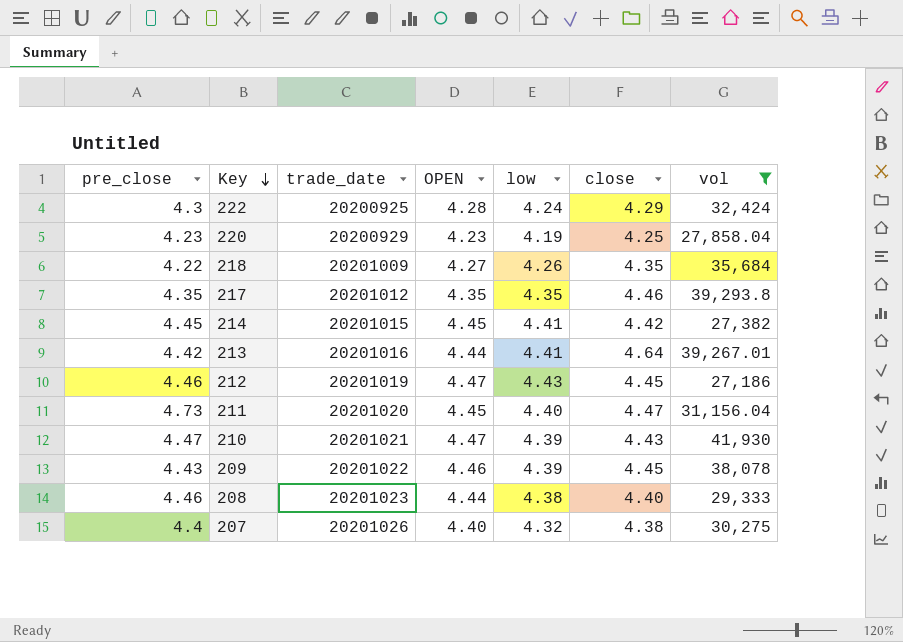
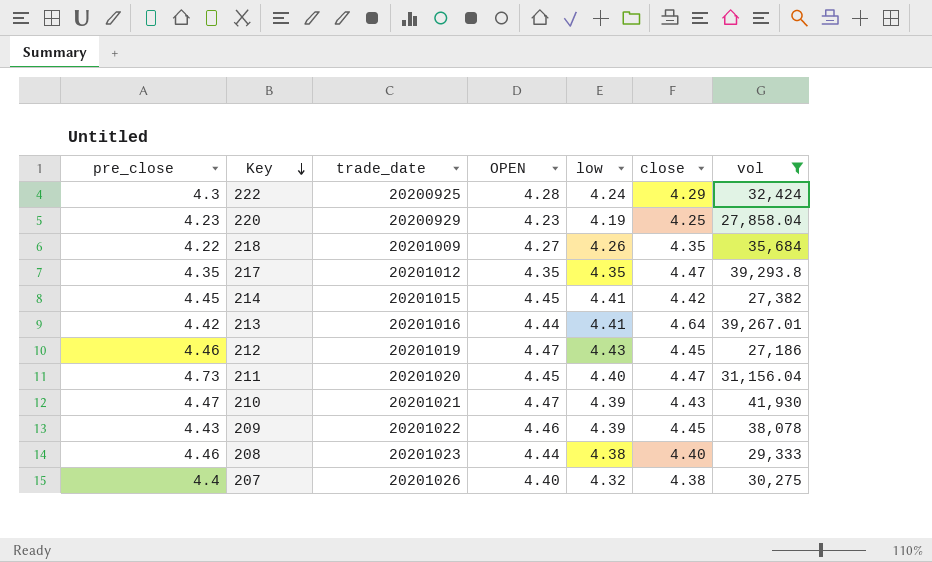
217 | close: 4.46 -> 4.47

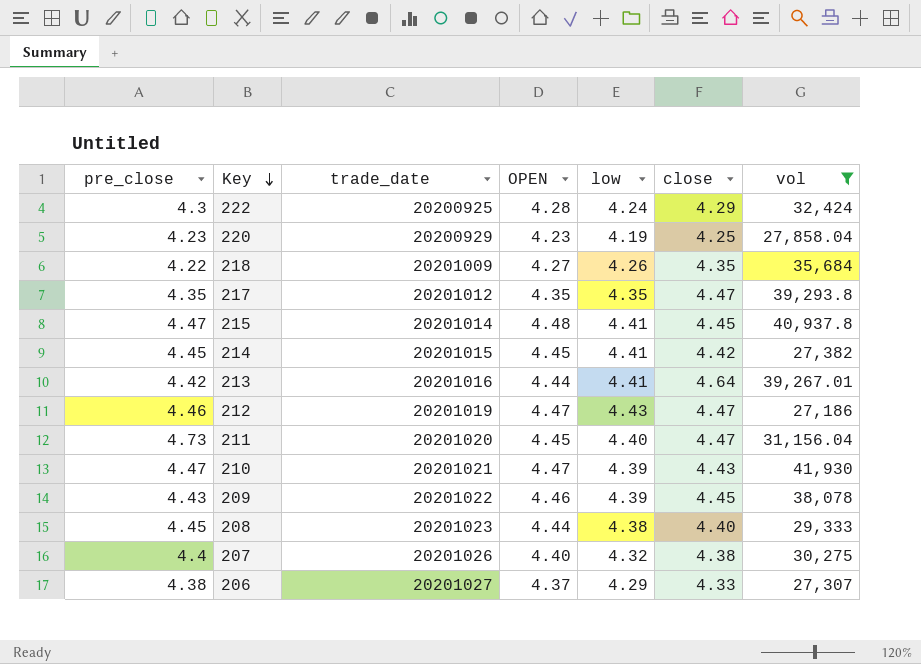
row 215: none -> 4.47 | 20201014 | 4.48 | 4.41 | 4.45 | 40,937.8
212 | close: 4.45 -> 4.47
208 | pre_close: 4.46 -> 4.45
row 206: none -> 4.38 | 20201027 | 4.37 | 4.29 | 4.33 | 27,307

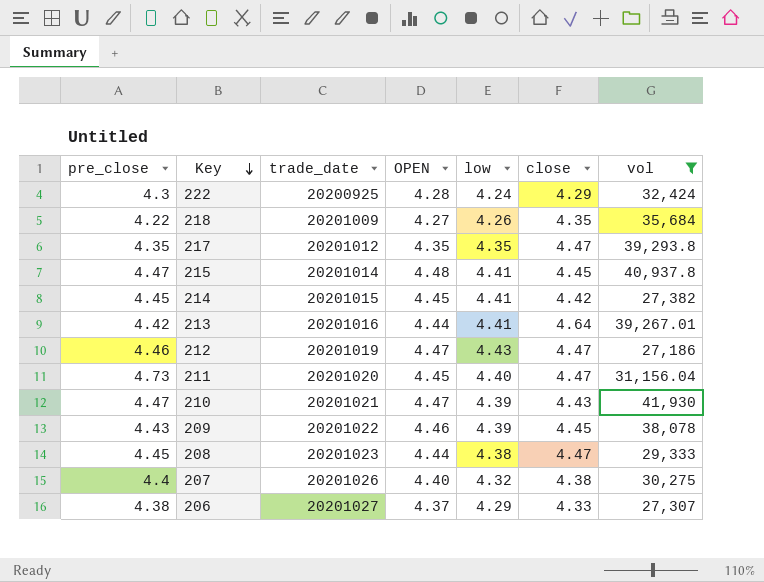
row 220: 4.23 | 20200929 | 4.23 | 4.19 | 4.25 | 27,858.04 -> none
208 | close: 4.40 -> 4.47

